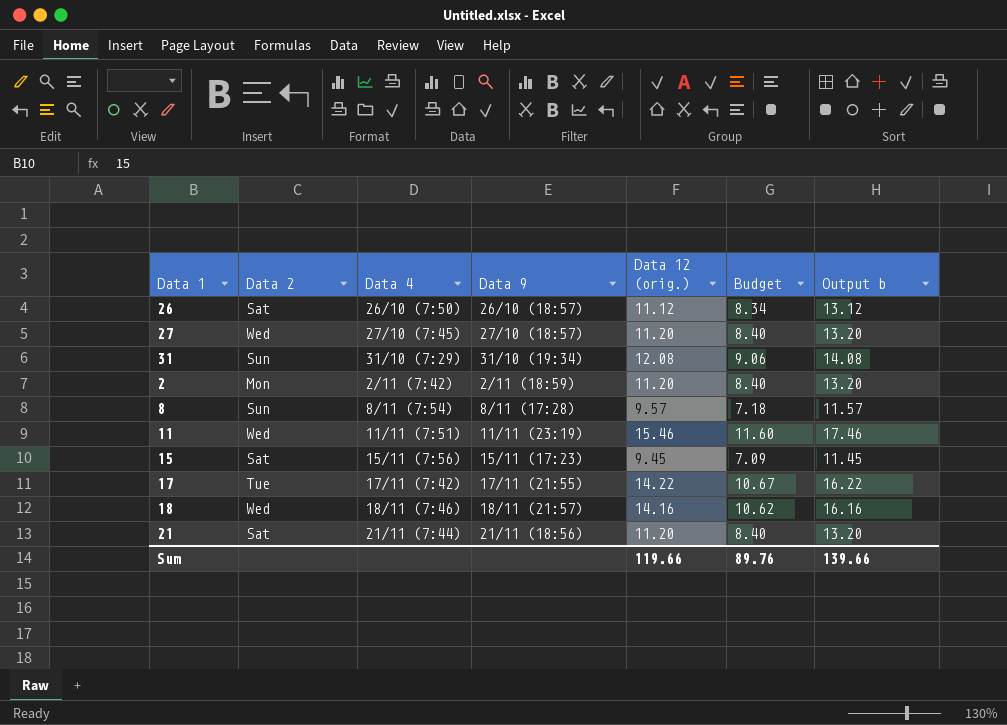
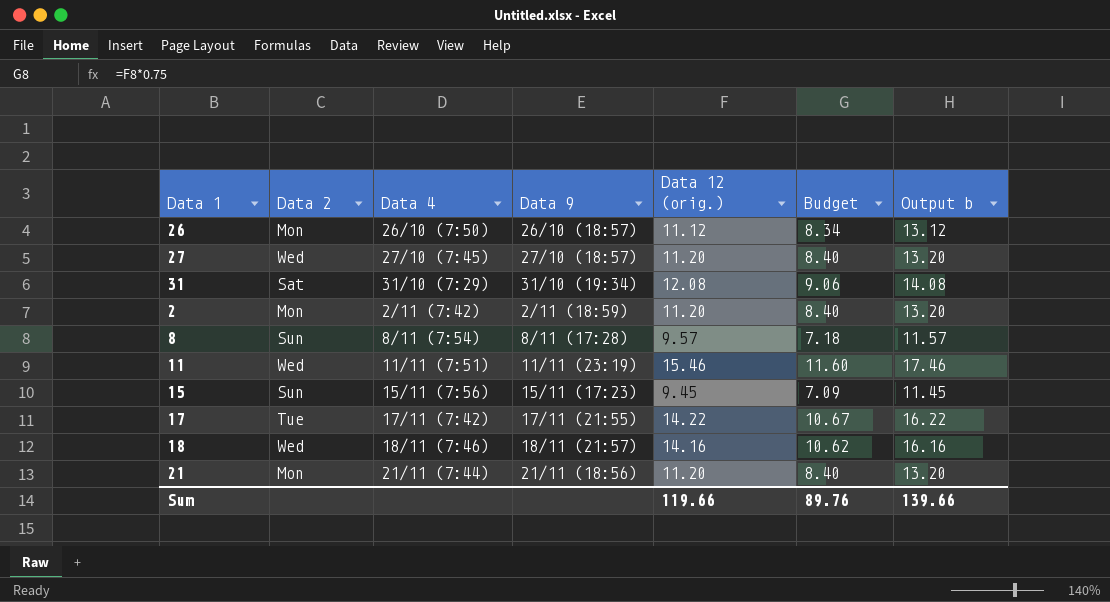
26 | Data 2: Sat -> Mon
31 | Data 2: Sun -> Sat
15 | Data 2: Sat -> Sun
21 | Data 2: Sat -> Mon

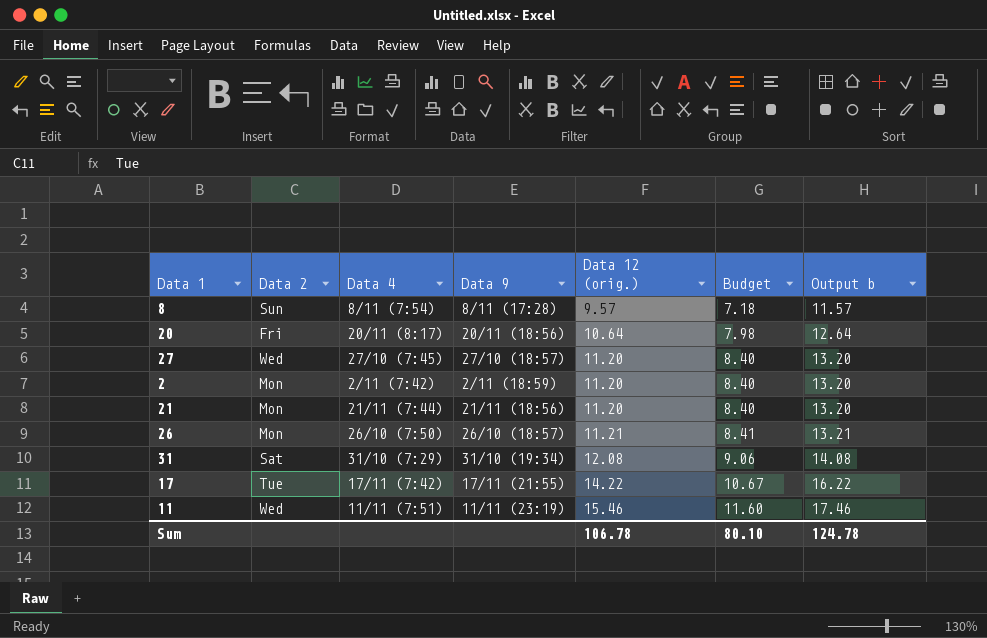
row order: none -> Data 12 (orig.) ascending
row 15: Sun | 15/11 (7:56) | 15/11 (17:23) | 9.45 | 7.09 | 11.45 -> none
row 18: Wed | 18/11 (7:46) | 18/11 (21:57) | 14.16 | 10.62 | 16.16 -> none
row 20: none -> Fri | 20/11 (8:17) | 20/11 (18:56) | 10.64 | 7.98 | 12.64
26 | Data 12 (orig.): 11.12 -> 11.21
26 | Budget: 8.34 -> 8.41
26 | Output b: 13.12 -> 13.21
Sum | Data 12 (orig.): 119.66 -> 106.78
Sum | Budget: 89.76 -> 80.10
Sum | Output b: 139.66 -> 124.78

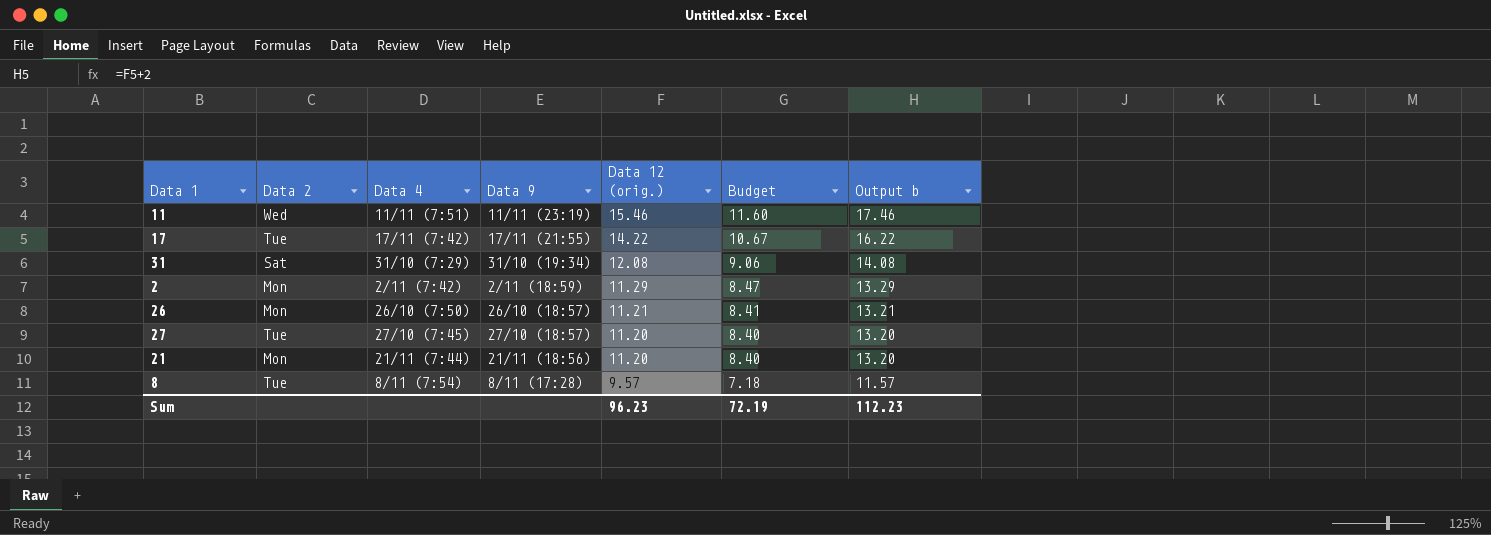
row order: Data 12 (orig.) ascending -> Data 12 (orig.) descending
row 20: Fri | 20/11 (8:17) | 20/11 (18:56) | 10.64 | 7.98 | 12.64 -> none
2 | Data 12 (orig.): 11.20 -> 11.29
2 | Budget: 8.40 -> 8.47
2 | Output b: 13.20 -> 13.29
27 | Data 2: Wed -> Tue
8 | Data 2: Sun -> Tue
Sum | Data 12 (orig.): 106.78 -> 96.23
Sum | Budget: 80.10 -> 72.19
Sum | Output b: 124.78 -> 112.23

